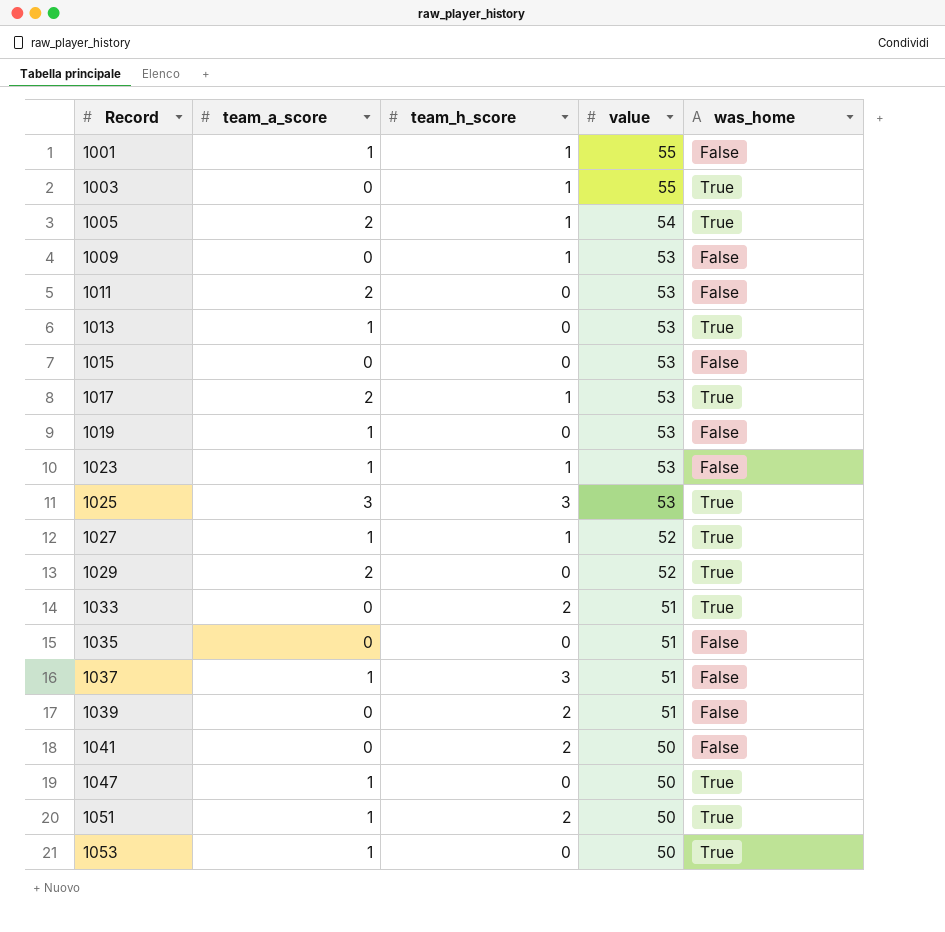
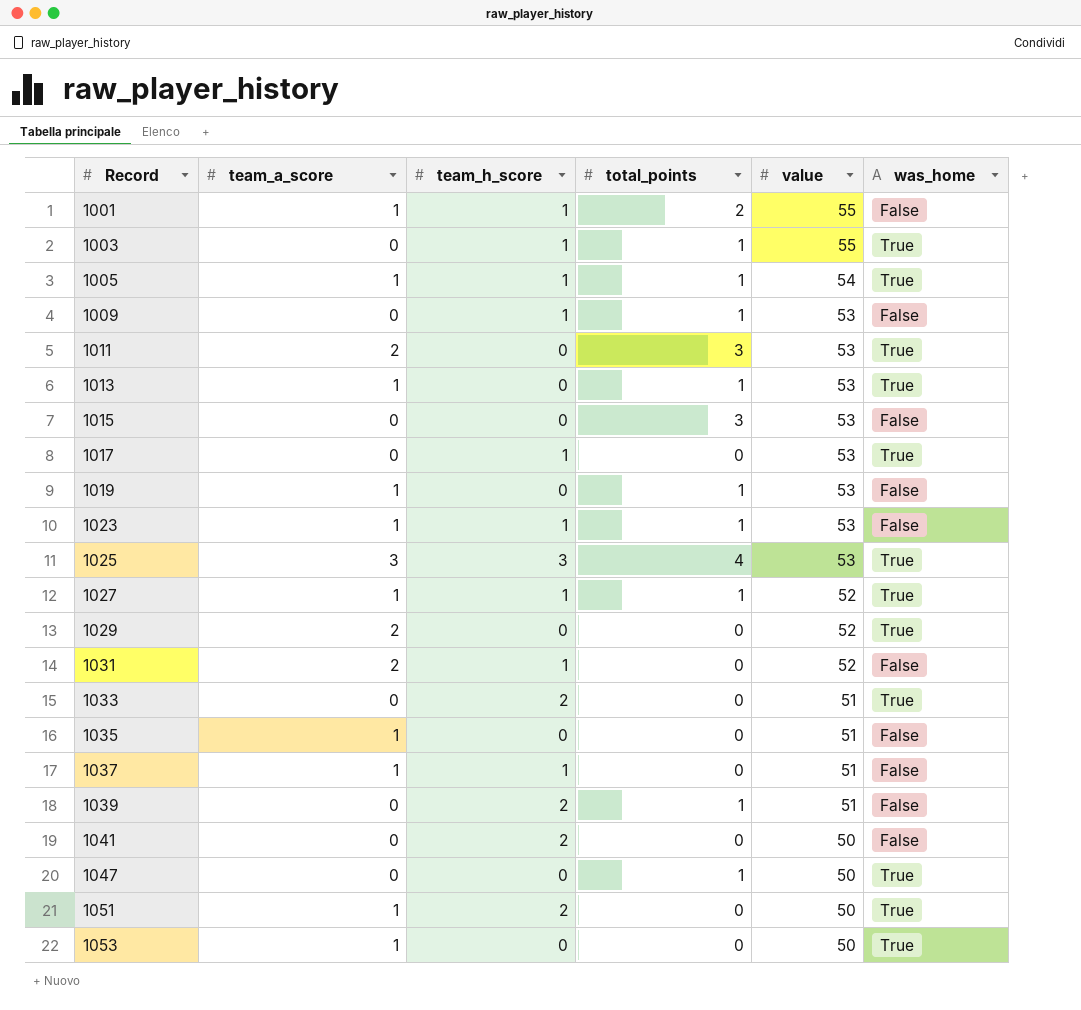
column total_points | position: none -> 4
1005 | team_a_score: 2 -> 1
1011 | was_home: False -> True
1017 | team_a_score: 2 -> 0
row 1031: none -> 2 | 1 | 0 | 52 | False
1035 | team_a_score: 0 -> 1
1037 | team_h_score: 3 -> 1
1047 | team_a_score: 1 -> 0

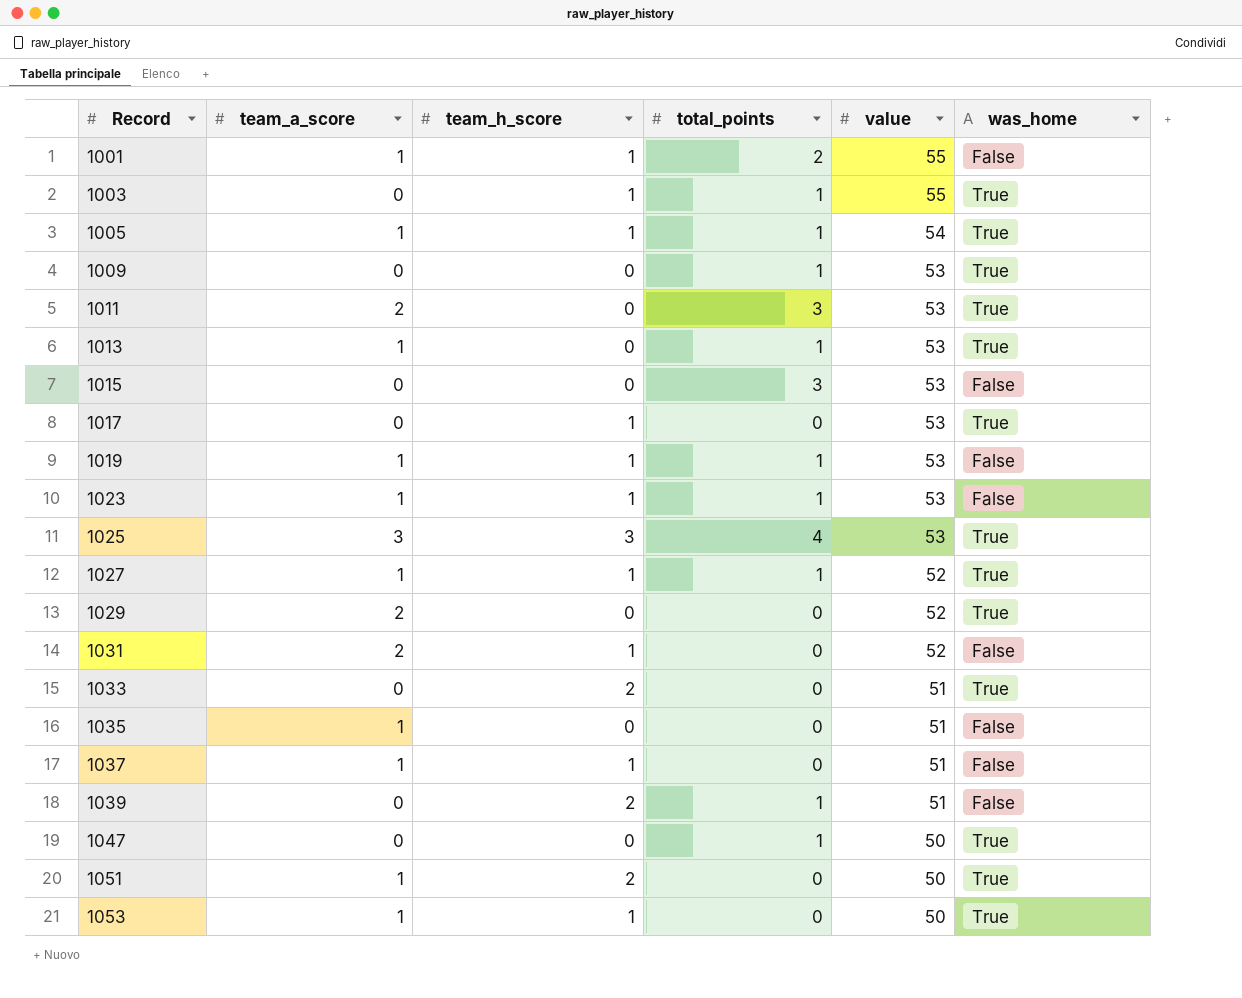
row 1041: 0 | 2 | 0 | 50 | False -> none
1009 | team_h_score: 1 -> 0
1009 | was_home: False -> True
1019 | team_h_score: 0 -> 1
1053 | team_h_score: 0 -> 1

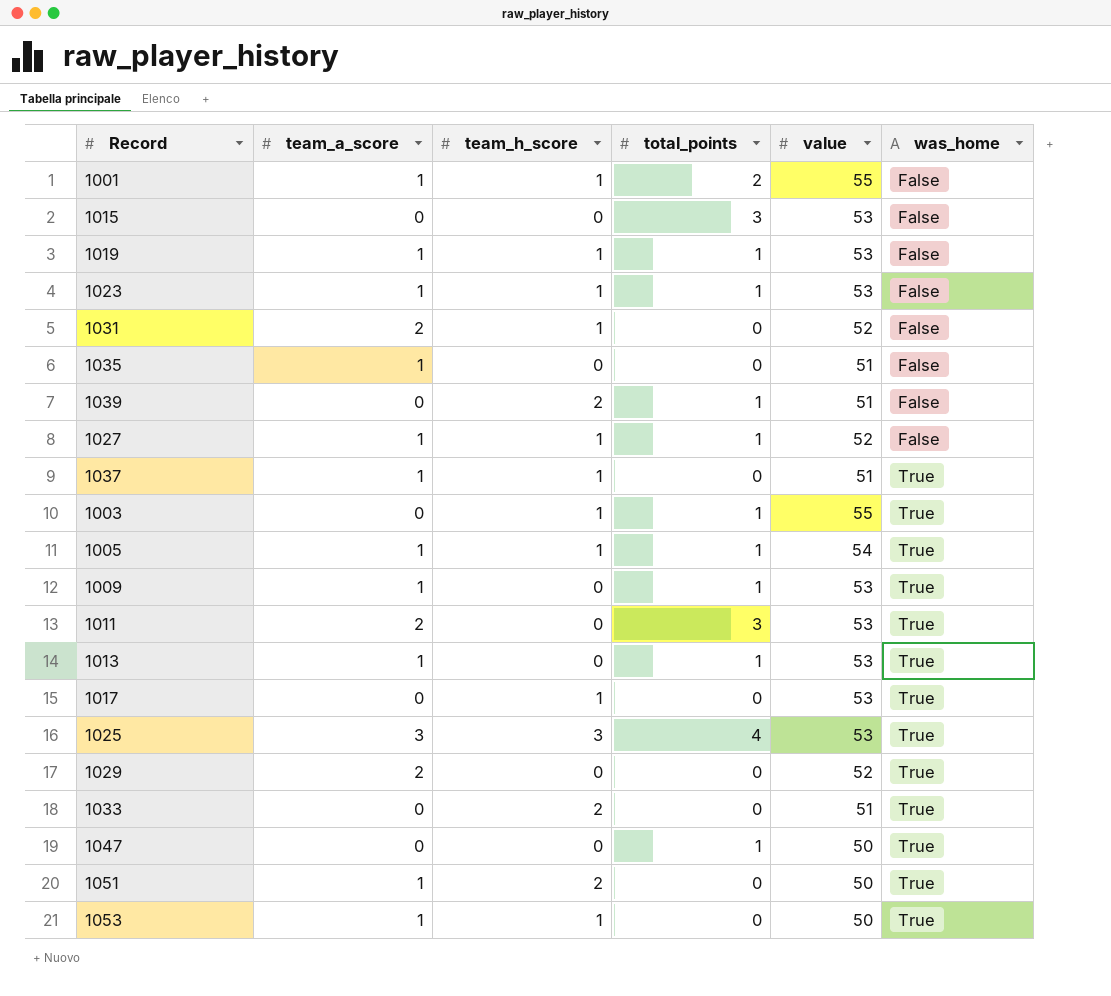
row order: Record ascending -> was_home ascending
1027 | was_home: True -> False
1037 | was_home: False -> True
1009 | team_a_score: 0 -> 1

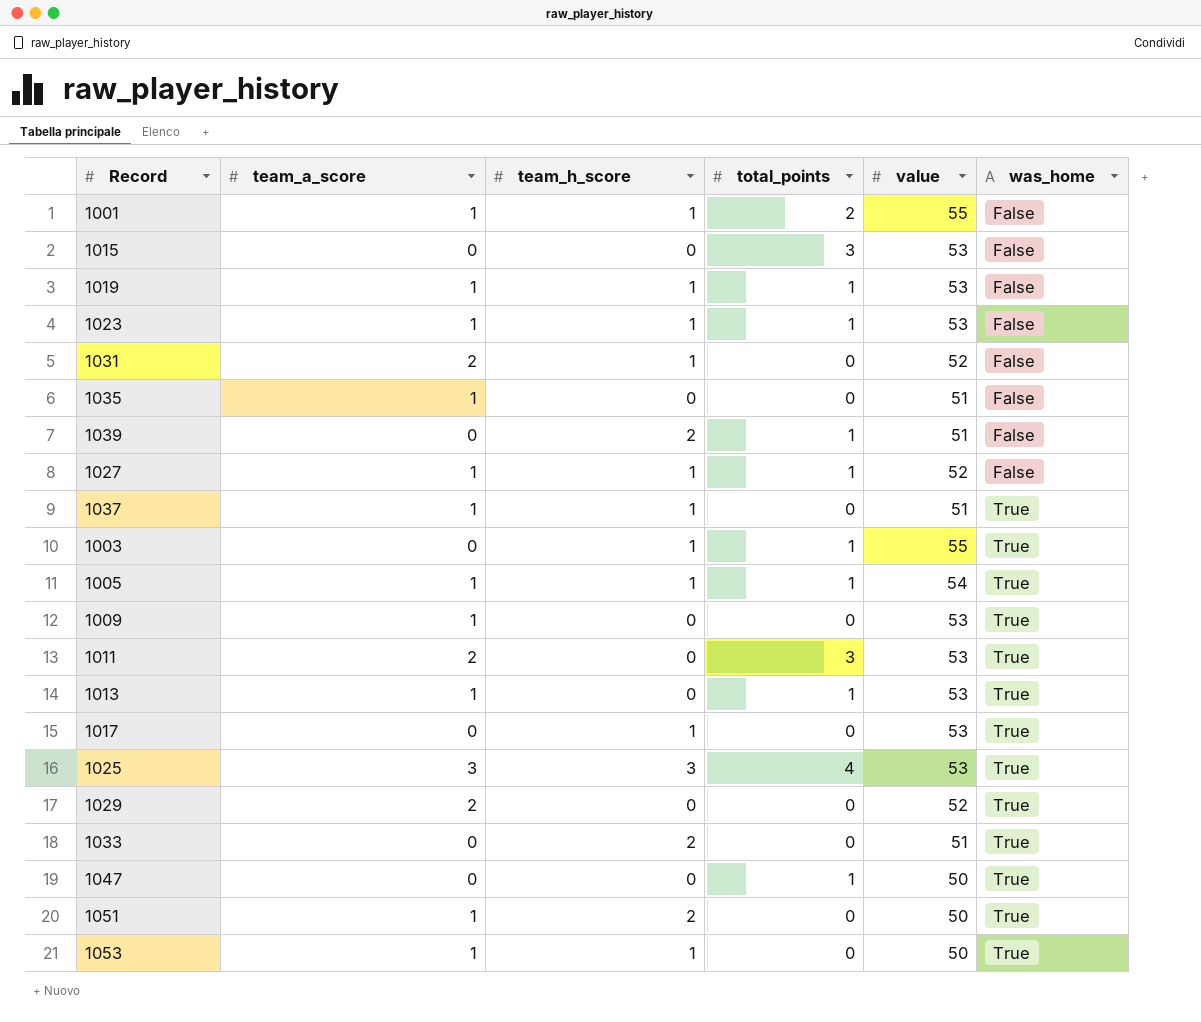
1009 | total_points: 1 -> 0

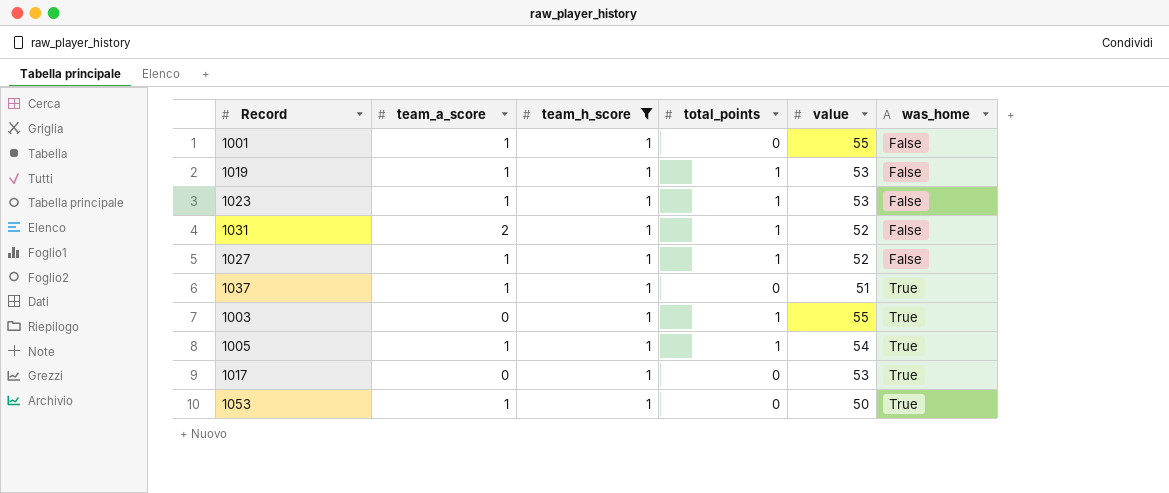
filter: none -> team_h_score = 1
1001 | total_points: 2 -> 0
1031 | total_points: 0 -> 1

